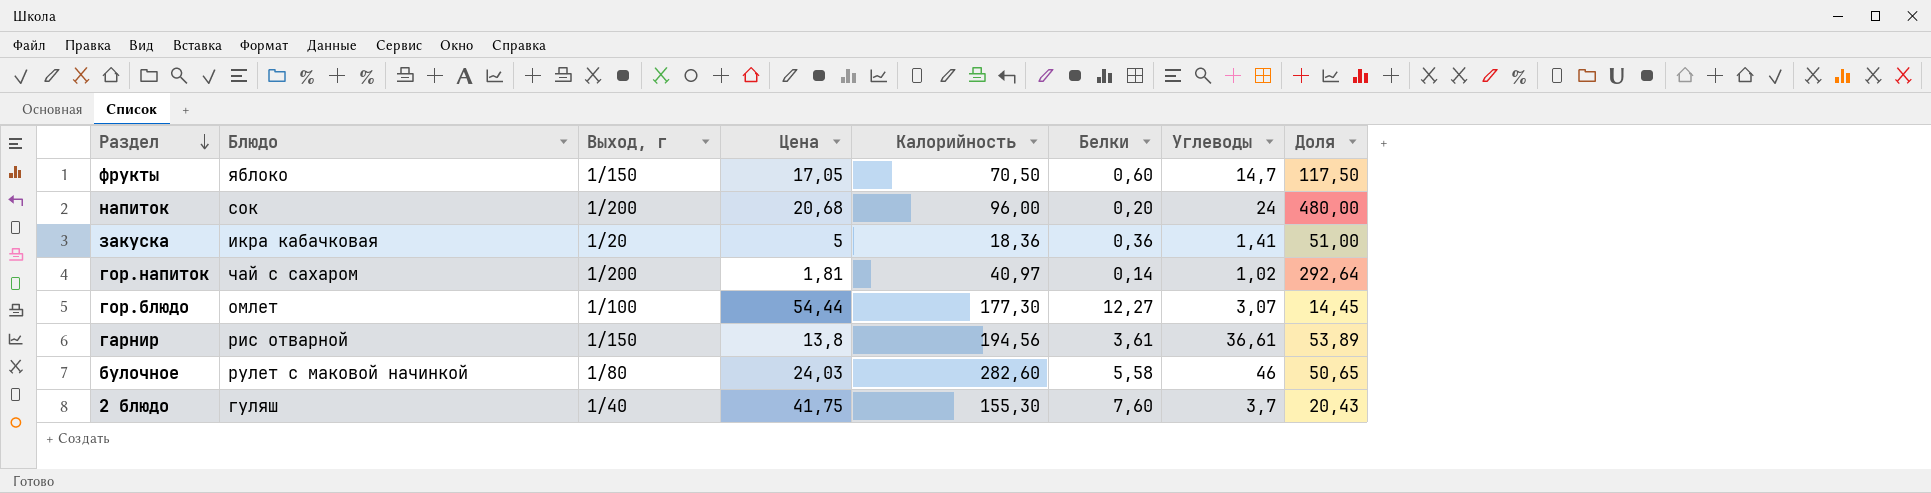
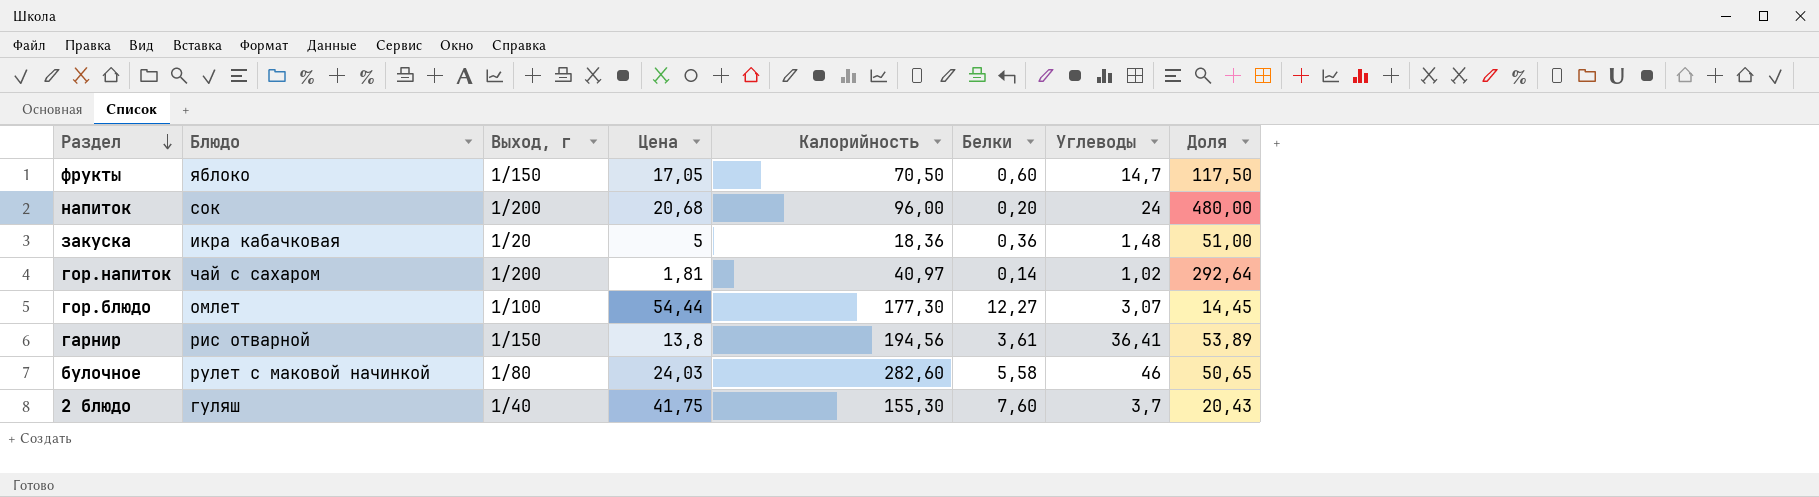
закуска | Углеводы: 1,41 -> 1,48
гарнир | Углеводы: 36,61 -> 36,41

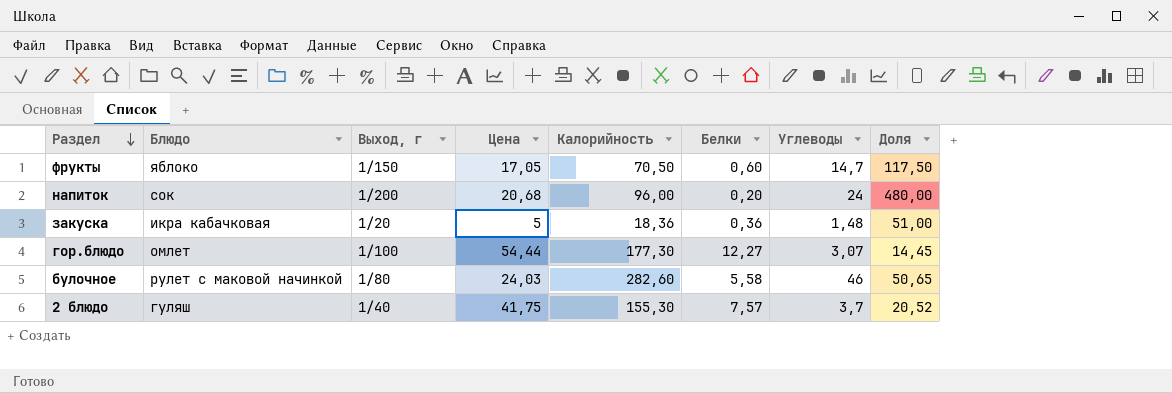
row гор.напиток: чай с сахаром | 1/200 | 1,81 | 40,97 | 0,14 | 1,02 | 292,64 -> none
row гарнир: рис отварной | 1/150 | 13,8 | 194,56 | 3,61 | 36,41 | 53,89 -> none
2 блюдо | Белки: 7,60 -> 7,57
2 блюдо | Доля: 20,43 -> 20,52

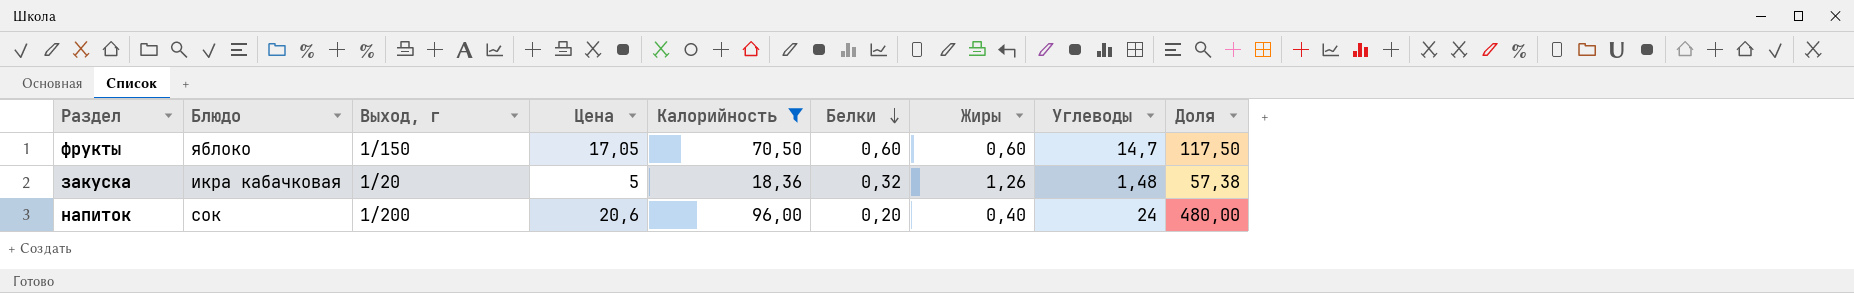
filter: none -> Калорийность <= 96,00
row order: Раздел descending -> Белки descending
column Жиры | position: none -> 7
закуска | Белки: 0,36 -> 0,32
закуска | Доля: 51,00 -> 57,38
напиток | Цена: 20,68 -> 20,6

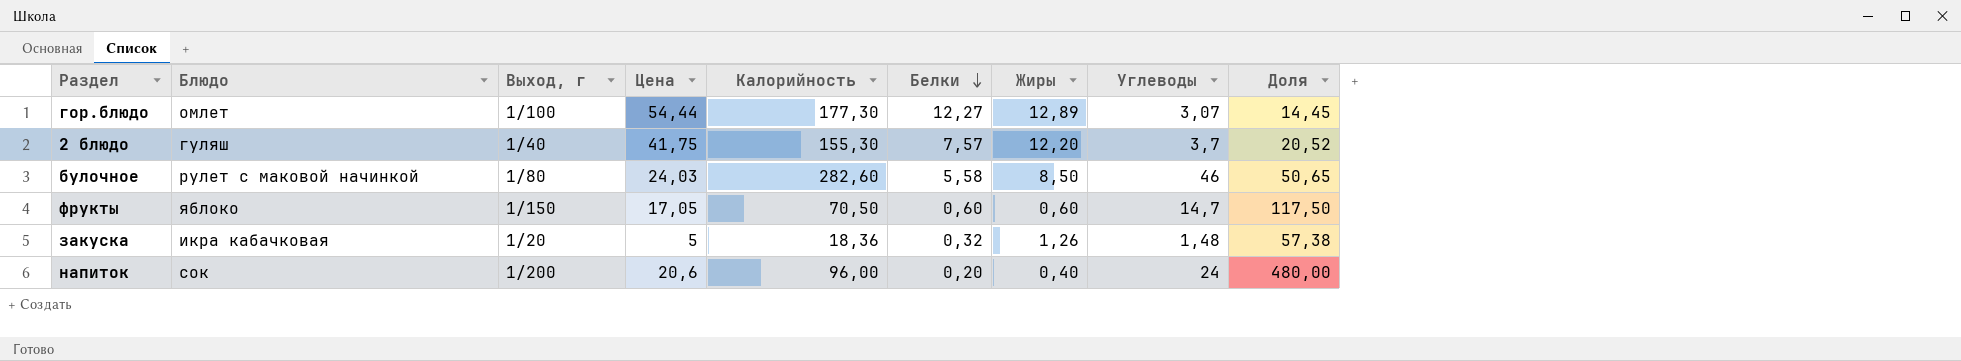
filter: Калорийность <= 96,00 -> none

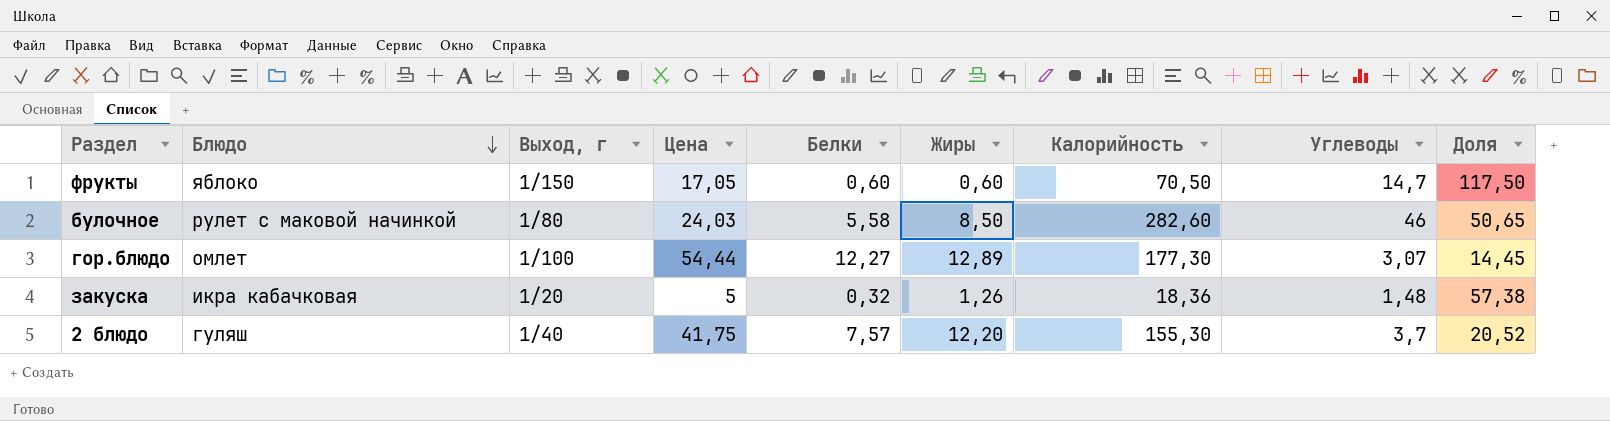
row order: Белки descending -> Блюдо descending
column Калорийность | position: 5 -> 7
row напиток: сок | 1/200 | 20,6 | 96,00 | 0,20 | 0,40 | 24 | 480,00 -> none

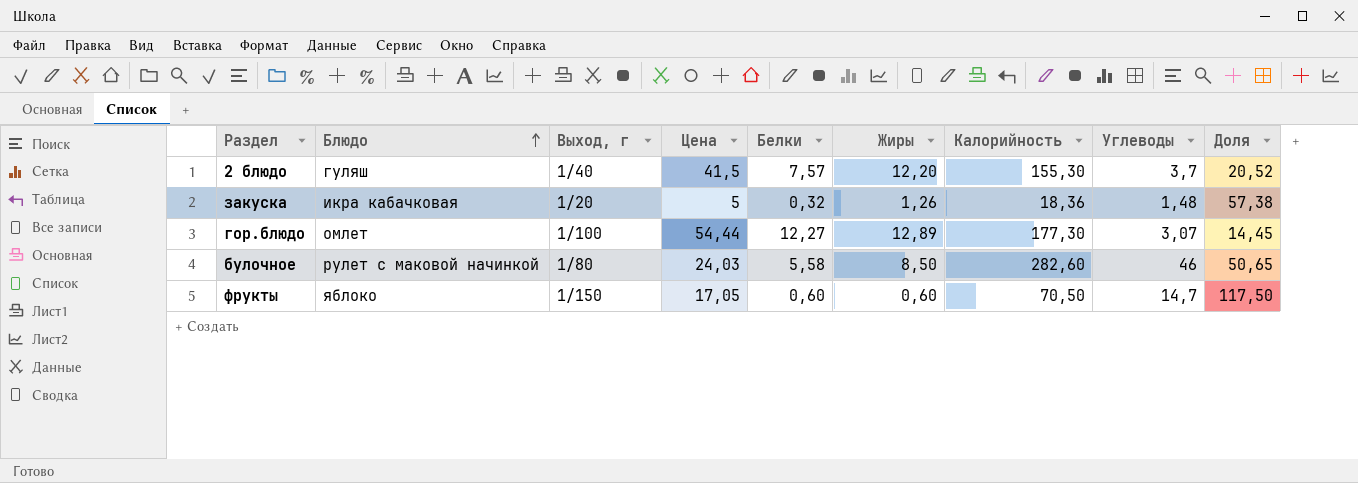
row order: Блюдо descending -> Блюдо ascending
2 блюдо | Цена: 41,75 -> 41,5

